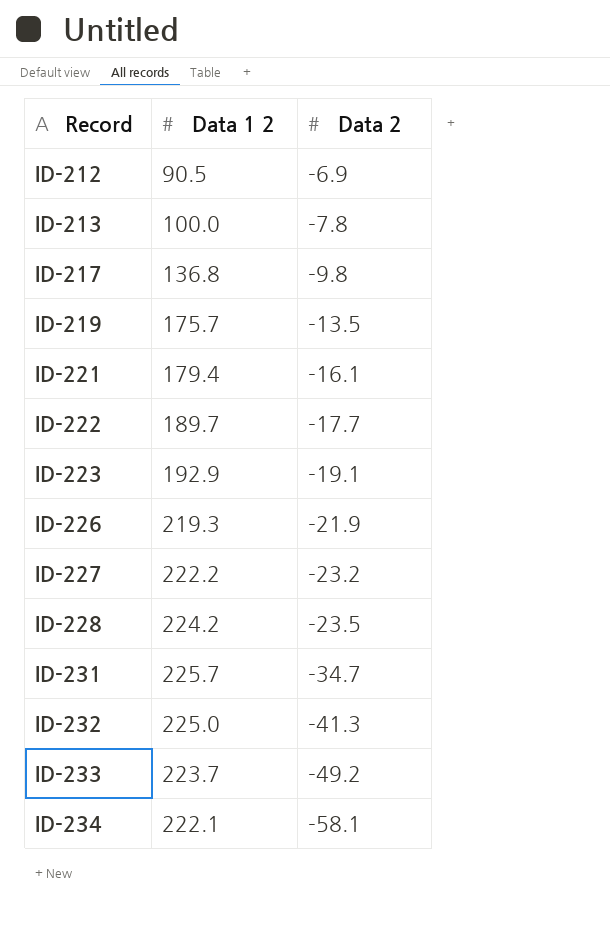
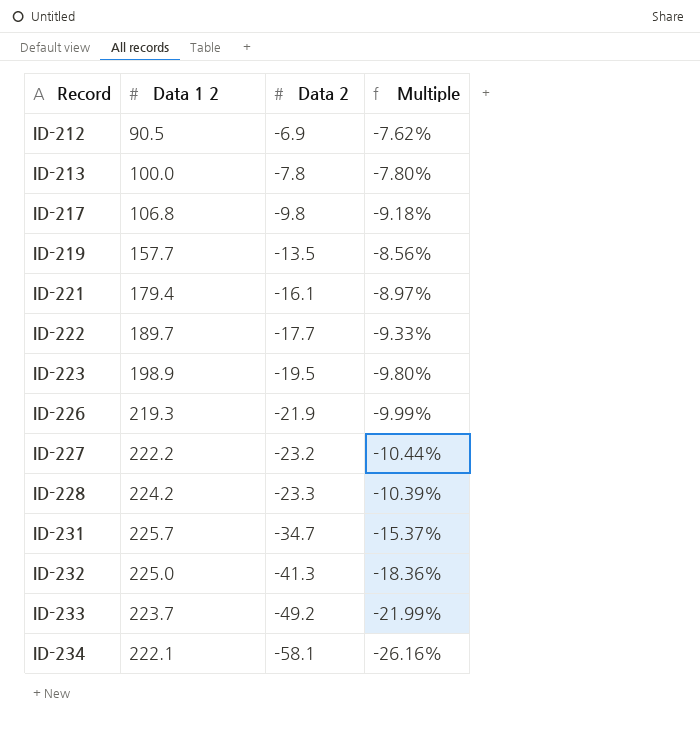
column Multiple | formula: none -> [Data 2] / [Data 1 2]
ID-217 | Data 1 2: 136.8 -> 106.8
ID-219 | Data 1 2: 175.7 -> 157.7
ID-223 | Data 1 2: 192.9 -> 198.9
ID-223 | Data 2: -19.1 -> -19.5
ID-228 | Data 2: -23.5 -> -23.3

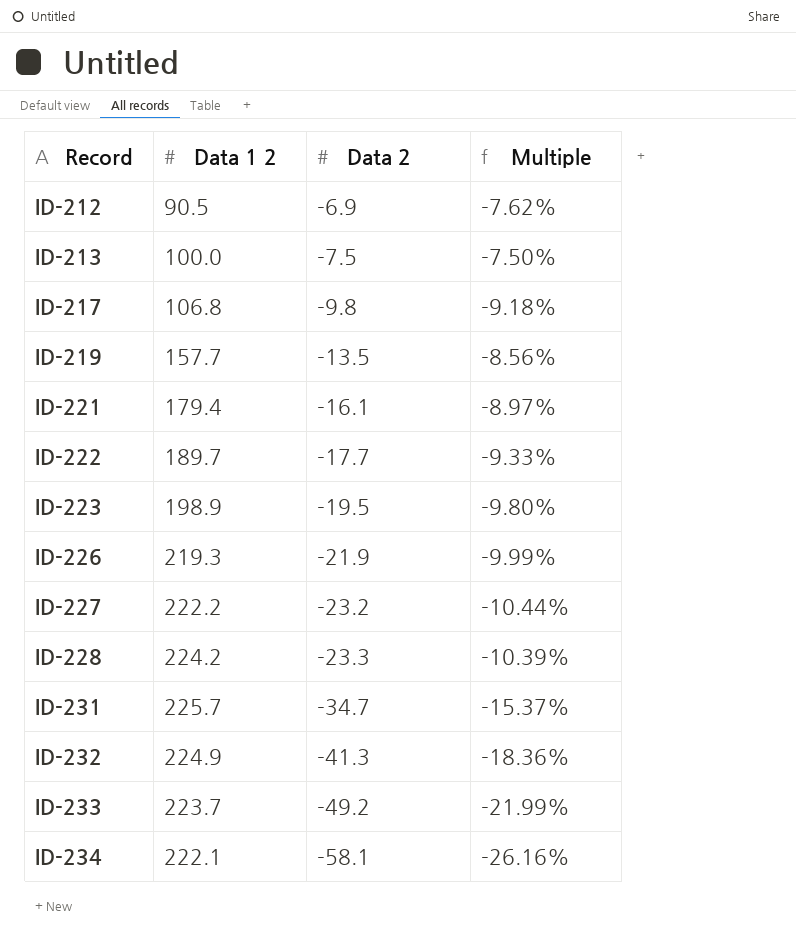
ID-213 | Data 2: -7.8 -> -7.5
ID-213 | Multiple: -7.80% -> -7.50%
ID-232 | Data 1 2: 225.0 -> 224.9

